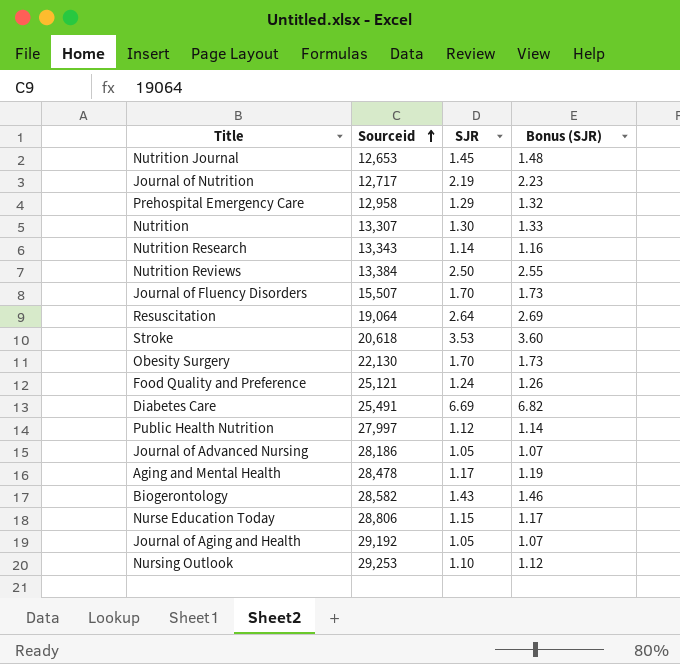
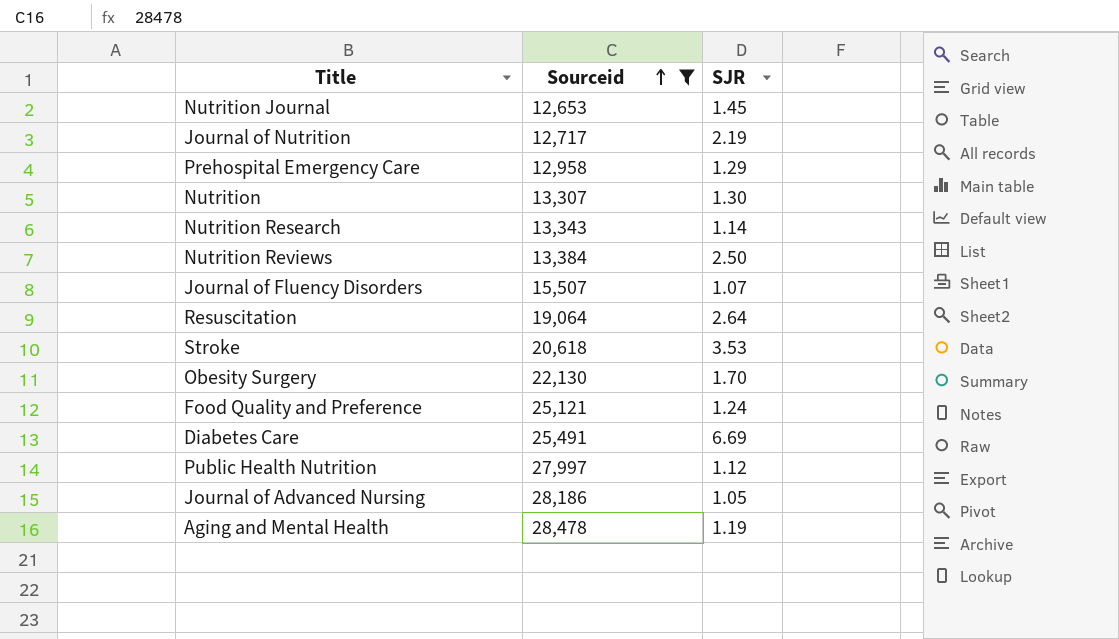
filter: none -> Sourceid <= 28,478
column Bonus (SJR) | formula: [SJR] * 1.02 -> none
Journal of Fluency Disorders | SJR: 1.70 -> 1.07
Aging and Mental Health | SJR: 1.17 -> 1.19

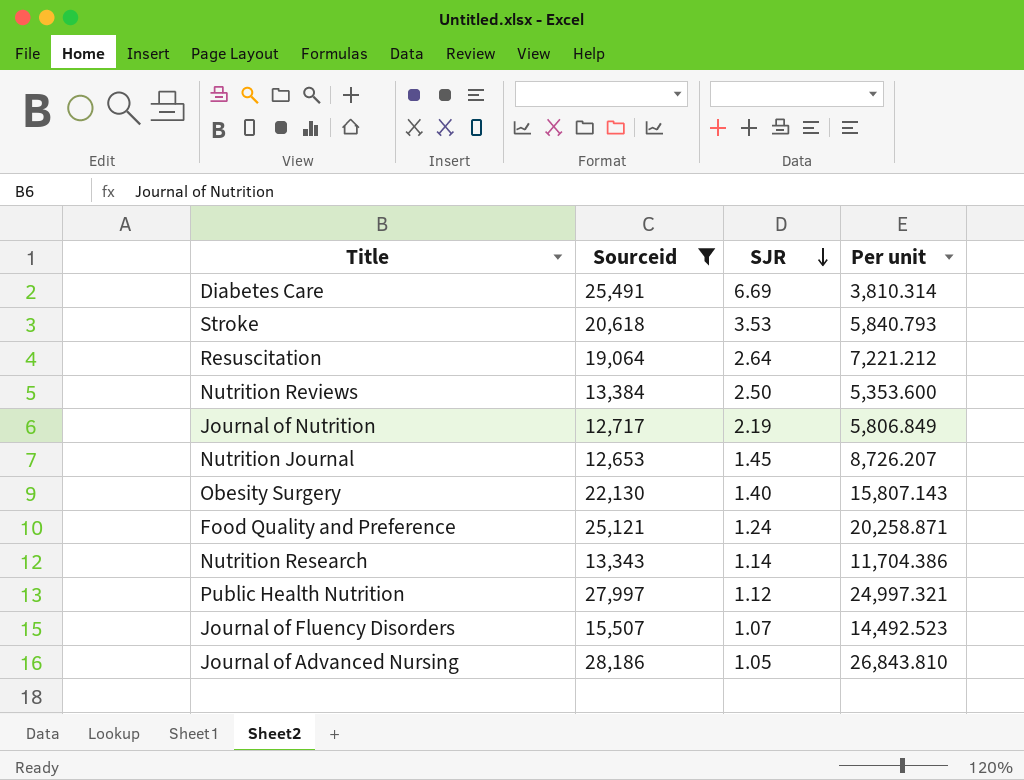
row order: Sourceid ascending -> SJR descending
column Per unit | formula: none -> [Sourceid] / [SJR]
row Prehospital Emergency Care: 12,958 | 1.29 -> none
row Nutrition: 13,307 | 1.30 -> none
row Aging and Mental Health: 28,478 | 1.19 -> none
Obesity Surgery | SJR: 1.70 -> 1.40

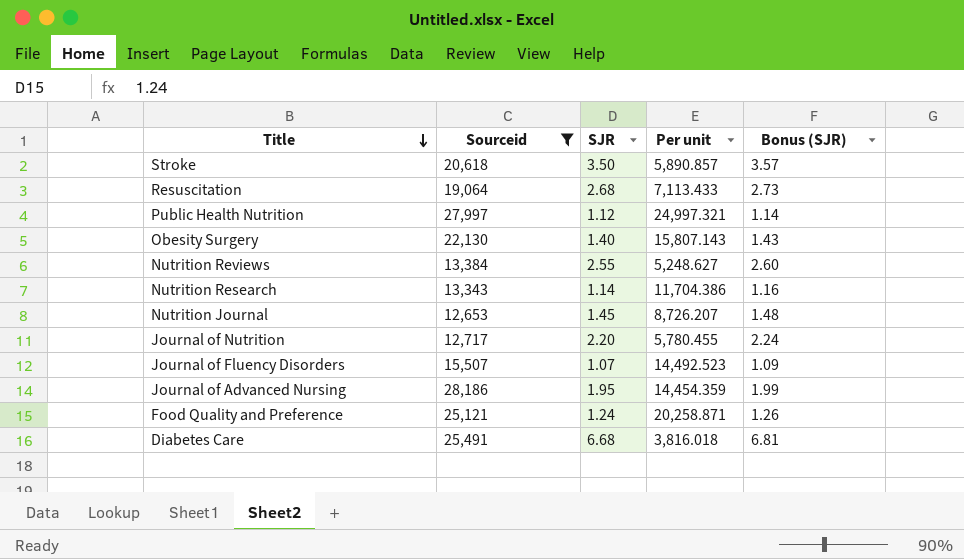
row order: SJR descending -> Title descending
column Bonus (SJR) | formula: none -> [SJR] * 1.02
Stroke | SJR: 3.53 -> 3.50
Stroke | Per unit: 5,840.793 -> 5,890.857
Resuscitation | SJR: 2.64 -> 2.68
Resuscitation | Per unit: 7,221.212 -> 7,113.433
Nutrition Reviews | SJR: 2.50 -> 2.55
Nutrition Reviews | Per unit: 5,353.600 -> 5,248.627
Journal of Nutrition | SJR: 2.19 -> 2.20
Journal of Nutrition | Per unit: 5,806.849 -> 5,780.455
Journal of Advanced Nursing | SJR: 1.05 -> 1.95
Journal of Advanced Nursing | Per unit: 26,843.810 -> 14,454.359
Diabetes Care | SJR: 6.69 -> 6.68
Diabetes Care | Per unit: 3,810.314 -> 3,816.018

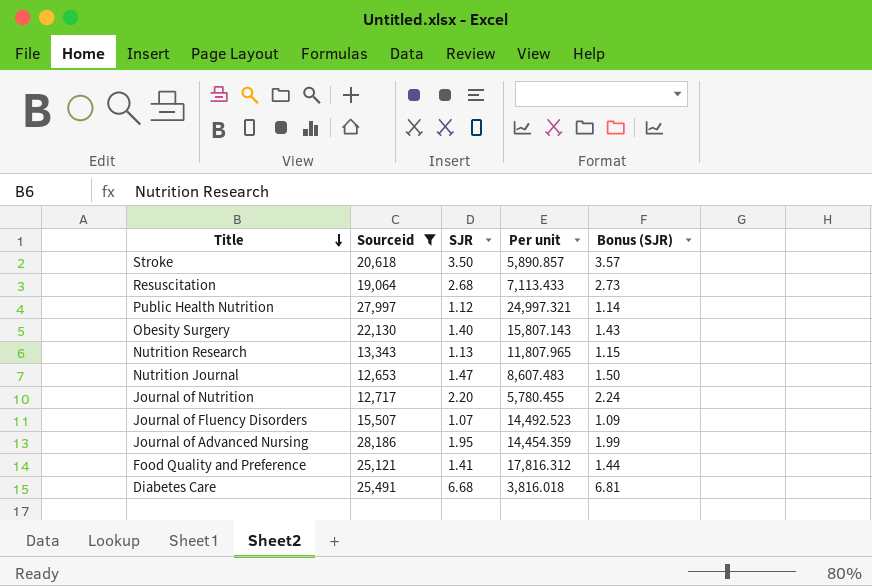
row Nutrition Reviews: 13,384 | 2.55 | 5,248.627 | 2.60 -> none
Nutrition Research | SJR: 1.14 -> 1.13
Nutrition Research | Per unit: 11,704.386 -> 11,807.965
Nutrition Research | Bonus (SJR): 1.16 -> 1.15
Nutrition Journal | SJR: 1.45 -> 1.47
Nutrition Journal | Per unit: 8,726.207 -> 8,607.483
Nutrition Journal | Bonus (SJR): 1.48 -> 1.50
Food Quality and Preference | SJR: 1.24 -> 1.41
Food Quality and Preference | Per unit: 20,258.871 -> 17,816.312
Food Quality and Preference | Bonus (SJR): 1.26 -> 1.44

